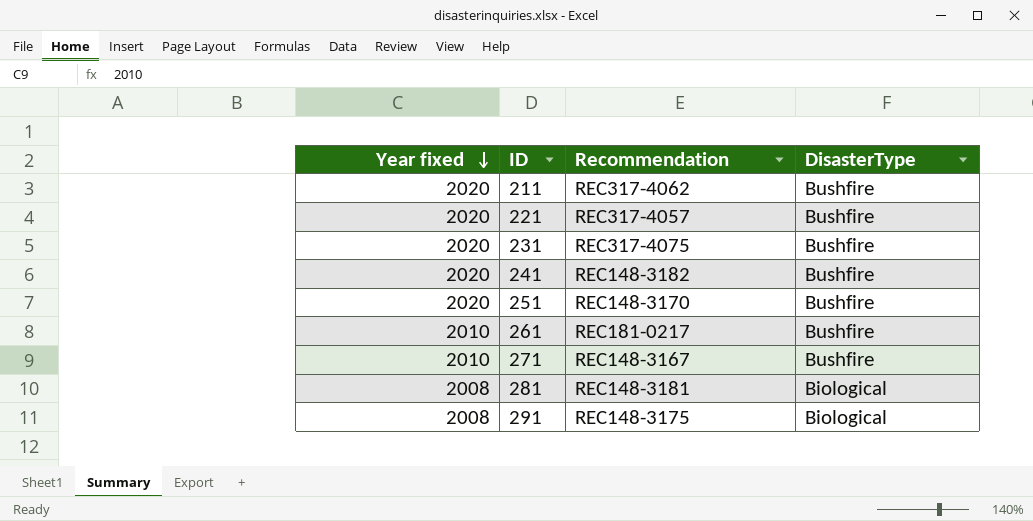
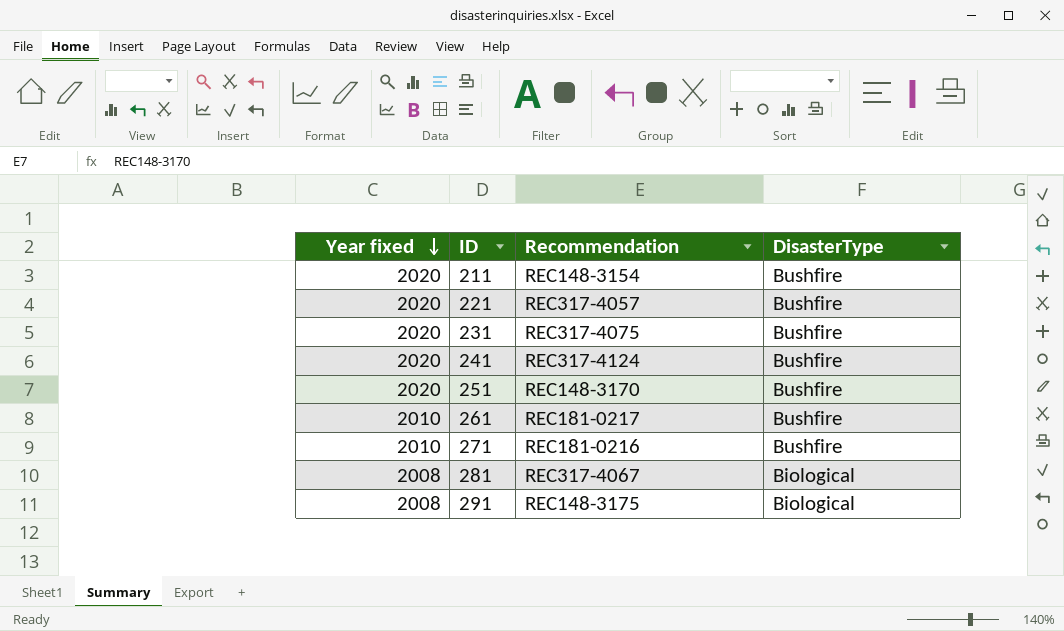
211 | Recommendation: REC317-4062 -> REC148-3154
241 | Recommendation: REC148-3182 -> REC317-4124
271 | Recommendation: REC148-3167 -> REC181-0216
281 | Recommendation: REC148-3181 -> REC317-4067

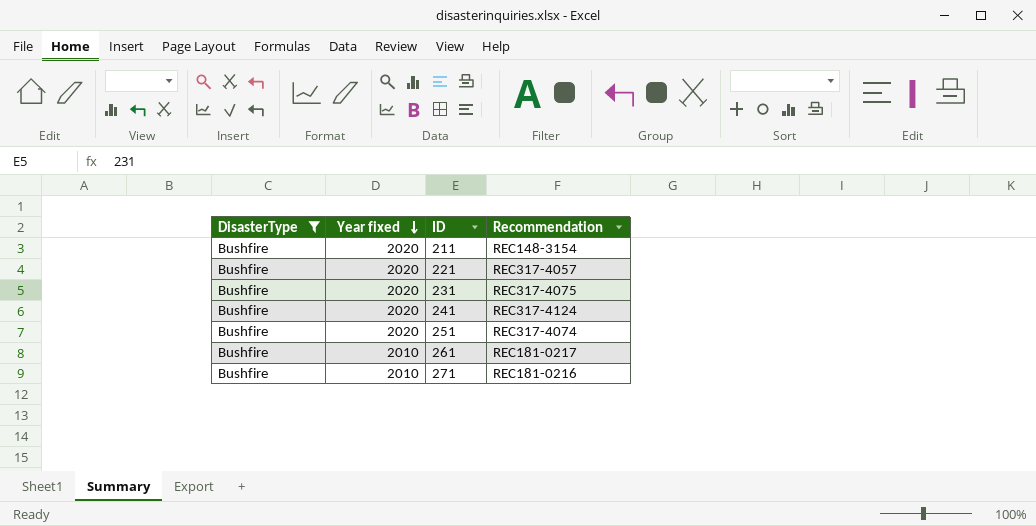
filter: none -> DisasterType = Bushfire
column DisasterType | position: 4 -> 1
251 | Recommendation: REC148-3170 -> REC317-4074

